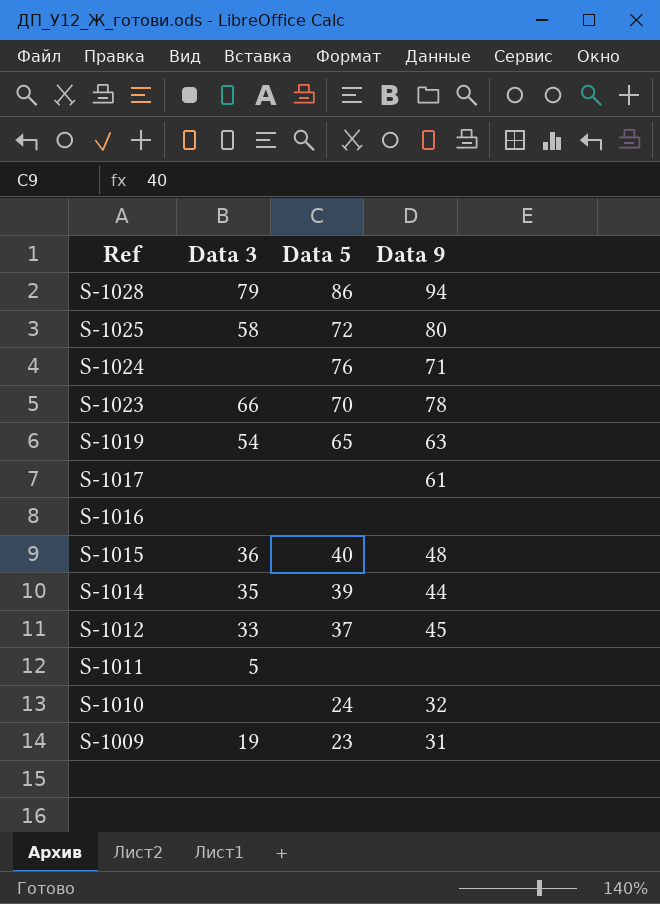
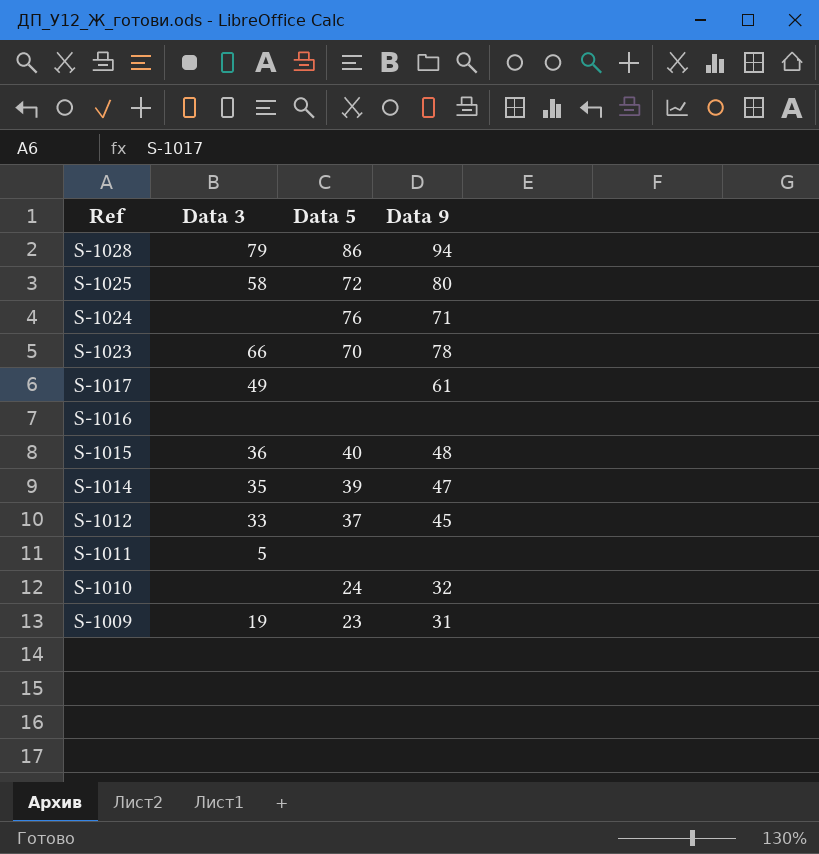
row S-1019: 54 | 65 | 63 -> none
S-1017 | Data 3: none -> 49
S-1014 | Data 9: 44 -> 47

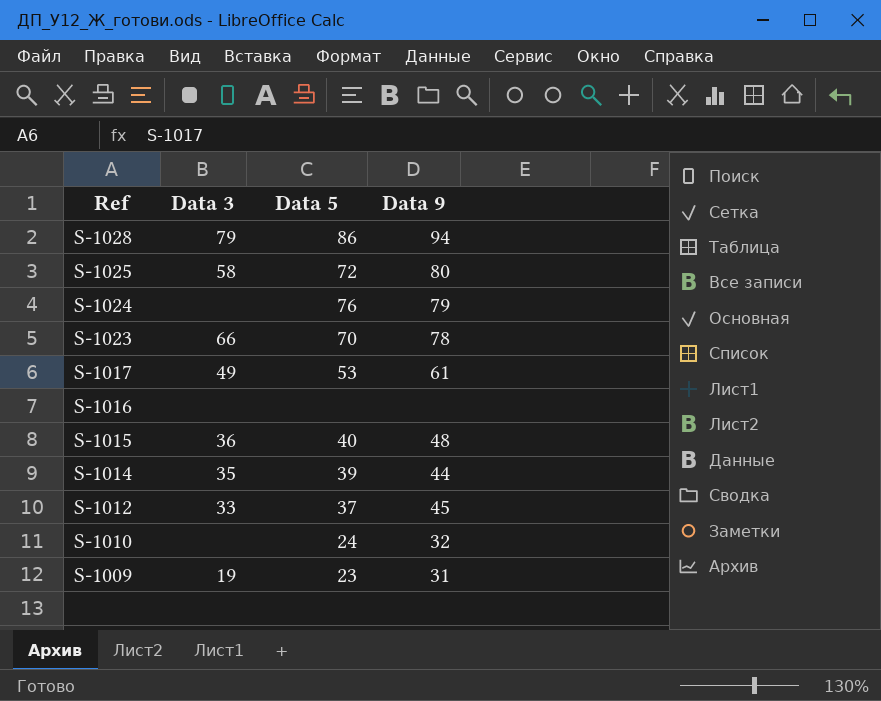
row S-1011: 5 | none | none -> none
S-1024 | Data 9: 71 -> 79
S-1017 | Data 5: none -> 53
S-1014 | Data 9: 47 -> 44

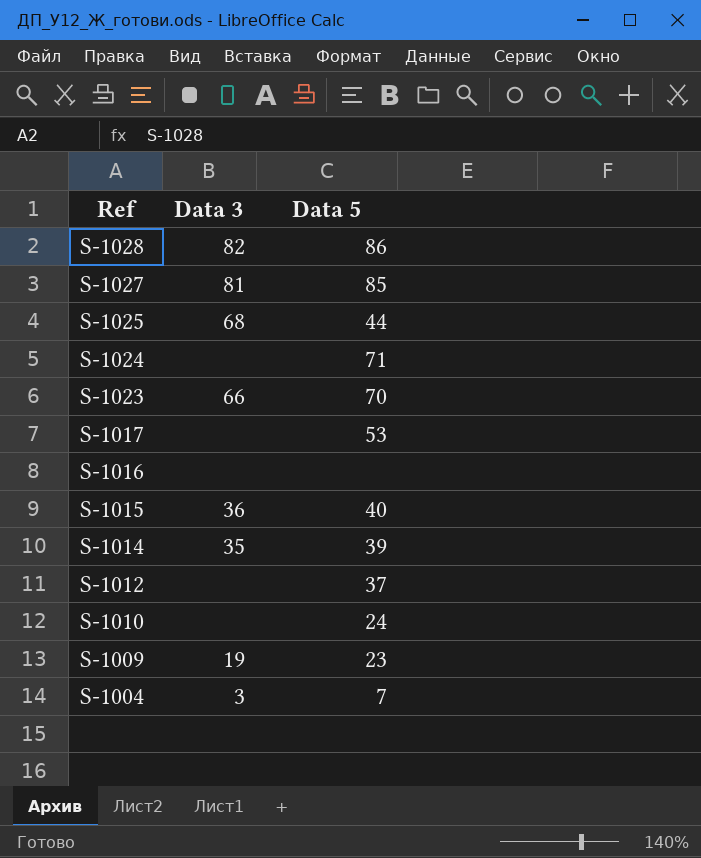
column Data 9 | position: 4 -> none
S-1028 | Data 3: 79 -> 82
row S-1027: none -> 81 | 85
S-1025 | Data 3: 58 -> 68
S-1025 | Data 5: 72 -> 44
S-1024 | Data 5: 76 -> 71
S-1017 | Data 3: 49 -> none
S-1012 | Data 3: 33 -> none
row S-1004: none -> 3 | 7

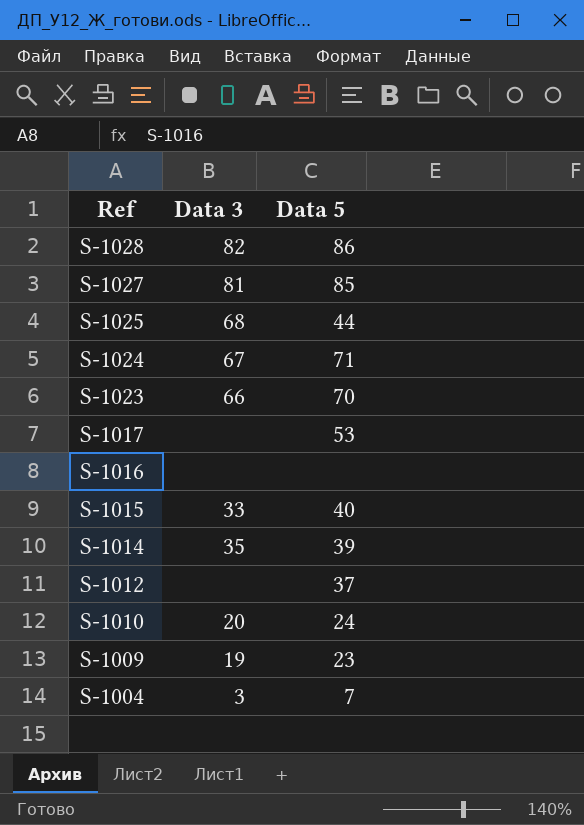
S-1024 | Data 3: none -> 67
S-1015 | Data 3: 36 -> 33
S-1010 | Data 3: none -> 20

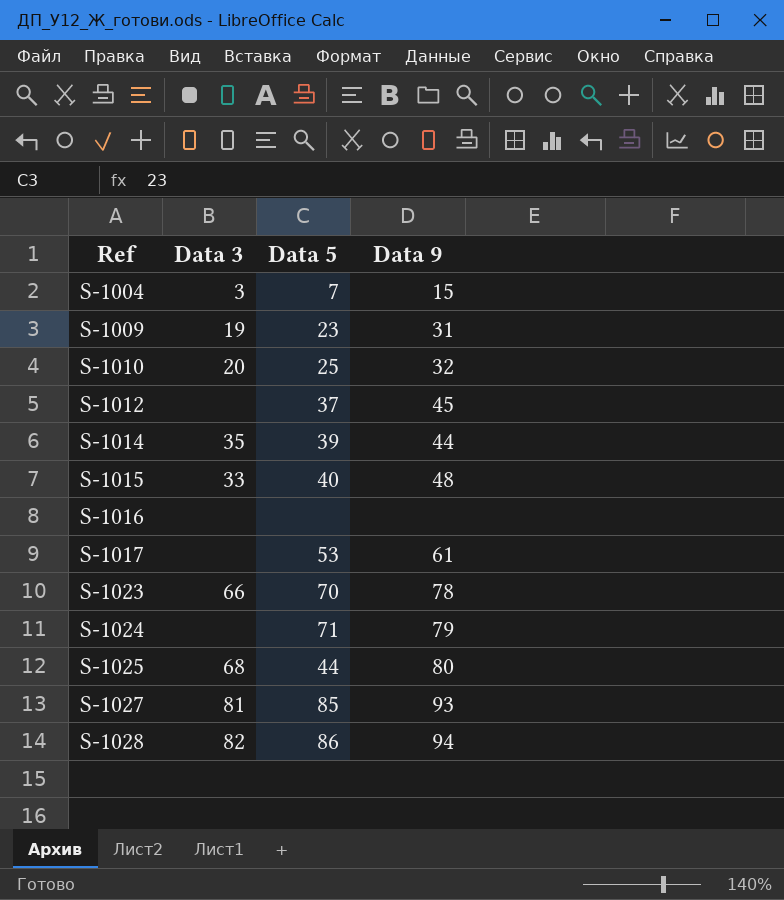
row order: Ref descending -> Ref ascending
column Data 9 | position: none -> 4
S-1010 | Data 5: 24 -> 25
S-1024 | Data 3: 67 -> none

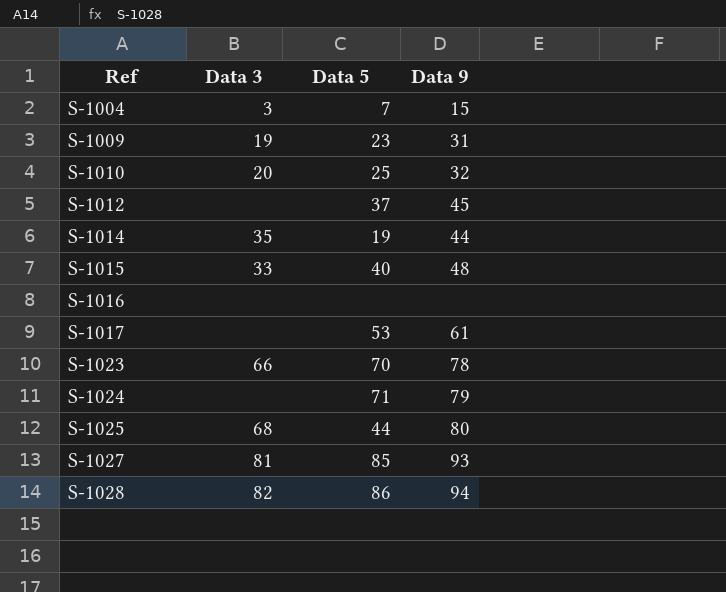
S-1014 | Data 5: 39 -> 19

